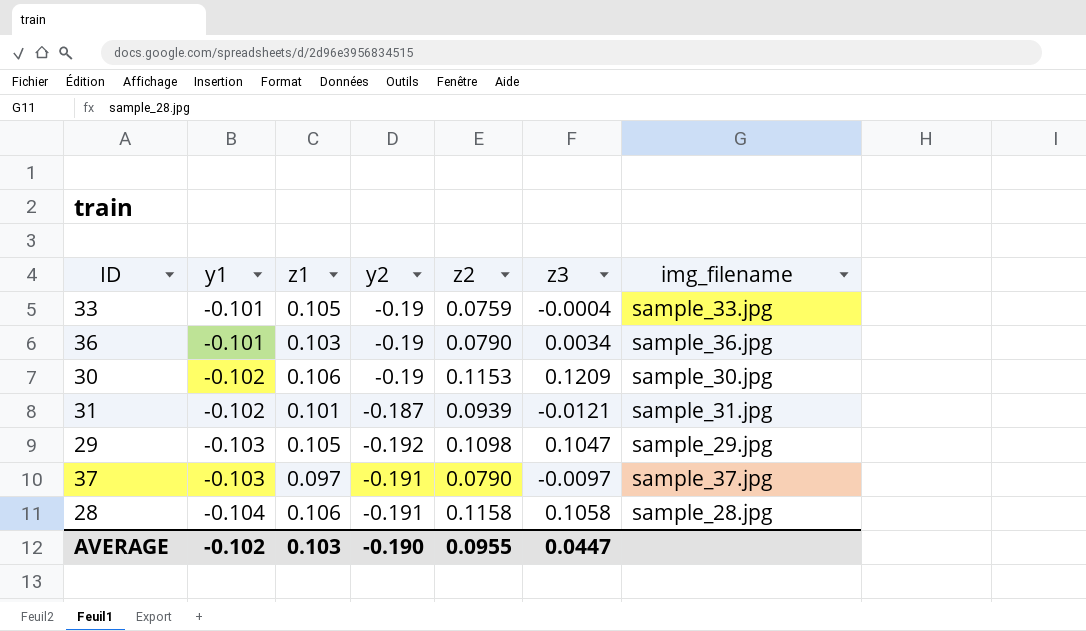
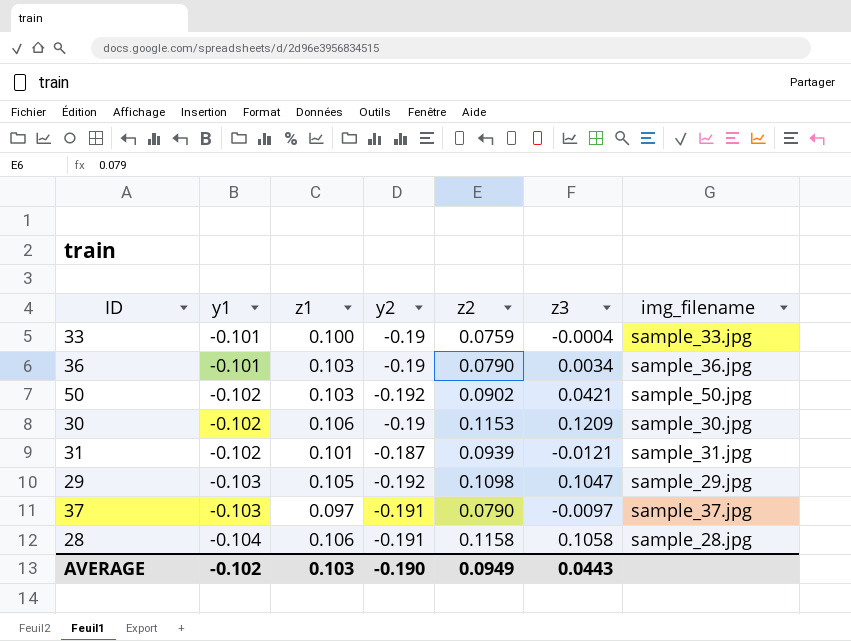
33 | z1: 0.105 -> 0.100
row 50: none -> -0.102 | 0.103 | -0.192 | 0.0902 | 0.0421 | sample_50.jpg
AVERAGE | z2: 0.0955 -> 0.0949
AVERAGE | z3: 0.0447 -> 0.0443

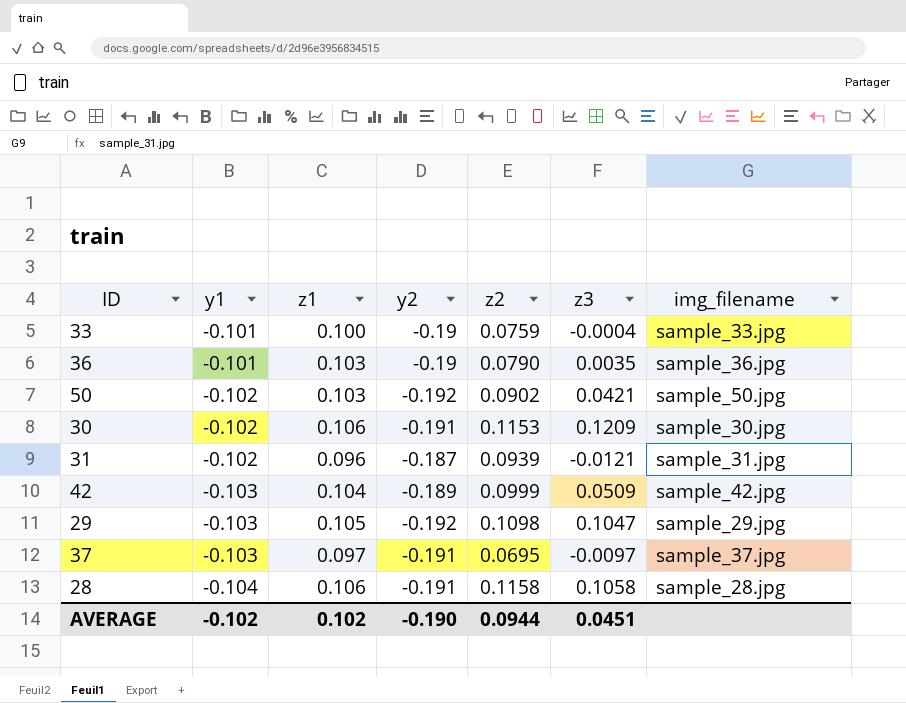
36 | z3: 0.0034 -> 0.0035
30 | y2: -0.19 -> -0.191
31 | z1: 0.101 -> 0.096
row 42: none -> -0.103 | 0.104 | -0.189 | 0.0999 | 0.0509 | sample_42.jpg
37 | z2: 0.0790 -> 0.0695
AVERAGE | z1: 0.103 -> 0.102
AVERAGE | z2: 0.0949 -> 0.0944
AVERAGE | z3: 0.0443 -> 0.0451

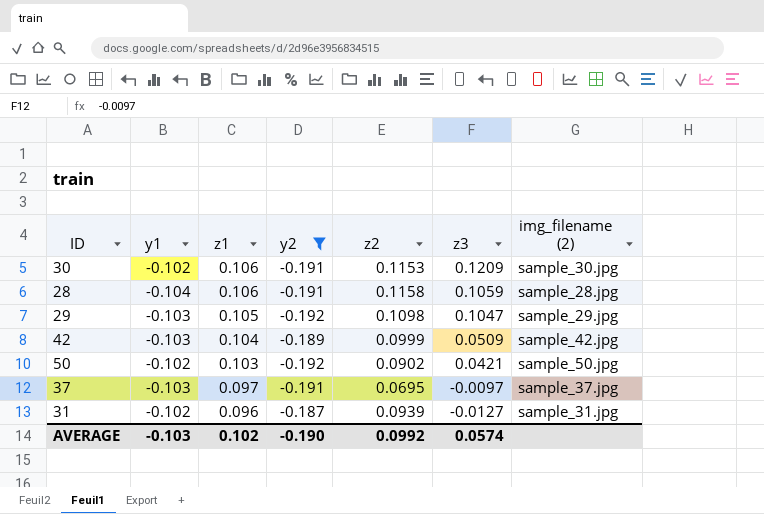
filter: none -> y2 != -0.19
row order: y1 descending -> z1 descending
column name: img_filename -> img_filename (2)
28 | z3: 0.1058 -> 0.1059
31 | z3: -0.0121 -> -0.0127
AVERAGE | y1: -0.102 -> -0.103
AVERAGE | z2: 0.0944 -> 0.0992
AVERAGE | z3: 0.0451 -> 0.0574

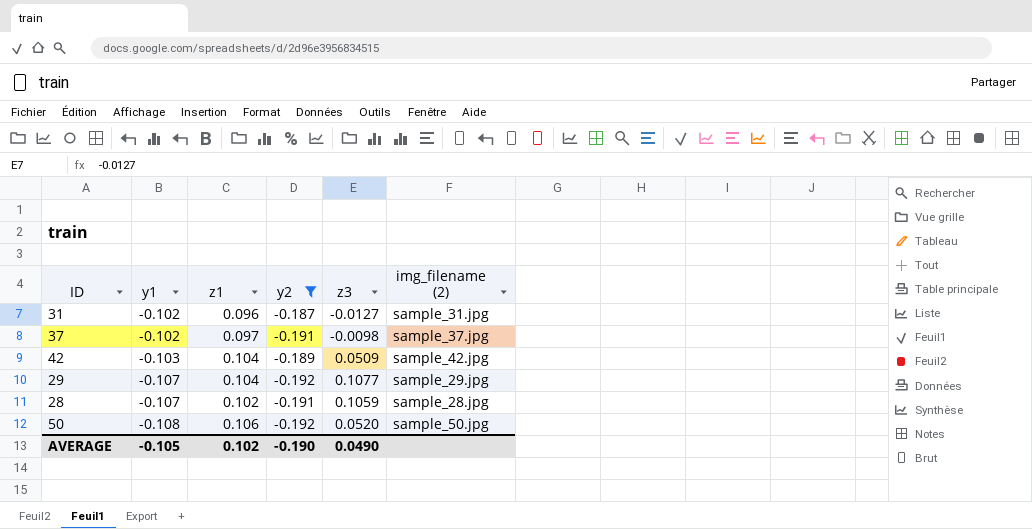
row order: z1 descending -> y1 descending
column z2 | position: 5 -> none
row 30: -0.102 | 0.106 | -0.191 | 0.1153 | 0.1209 | sample_30.jpg -> none
37 | y1: -0.103 -> -0.102
37 | z3: -0.0097 -> -0.0098
29 | y1: -0.103 -> -0.107
29 | z1: 0.105 -> 0.104
29 | z3: 0.1047 -> 0.1077
28 | y1: -0.104 -> -0.107
28 | z1: 0.106 -> 0.102
50 | y1: -0.102 -> -0.108
50 | z1: 0.103 -> 0.106
50 | z3: 0.0421 -> 0.0520
AVERAGE | y1: -0.103 -> -0.105
AVERAGE | z3: 0.0574 -> 0.0490

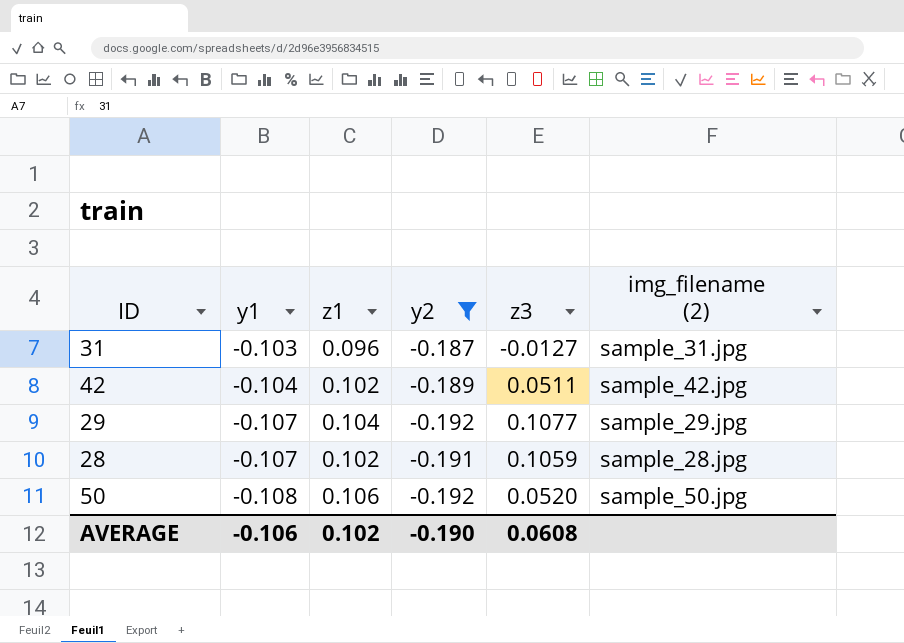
row 37: -0.102 | 0.097 | -0.191 | -0.0098 | sample_37.jpg -> none
31 | y1: -0.102 -> -0.103
42 | y1: -0.103 -> -0.104
42 | z1: 0.104 -> 0.102
42 | z3: 0.0509 -> 0.0511
AVERAGE | y1: -0.105 -> -0.106
AVERAGE | z3: 0.0490 -> 0.0608

